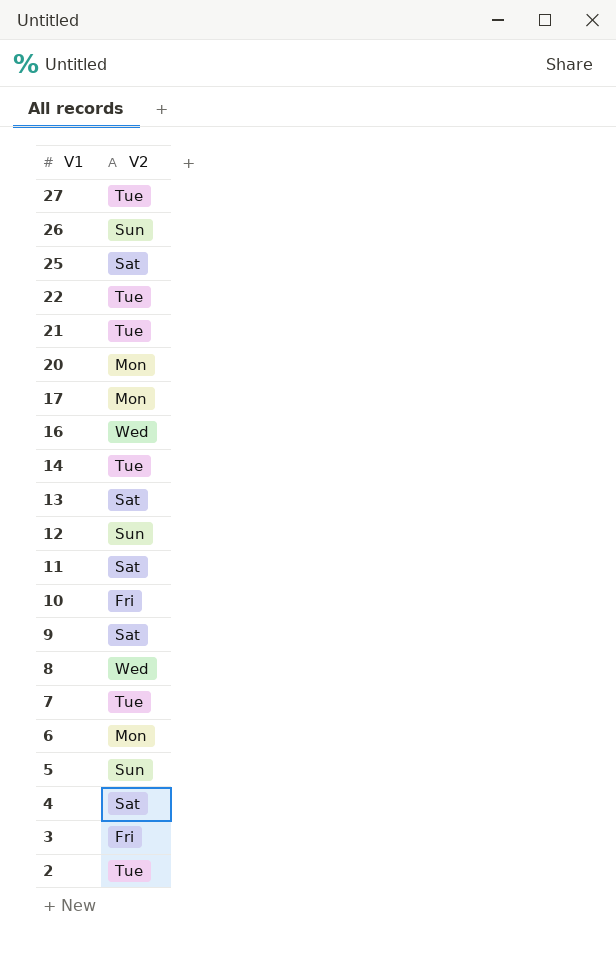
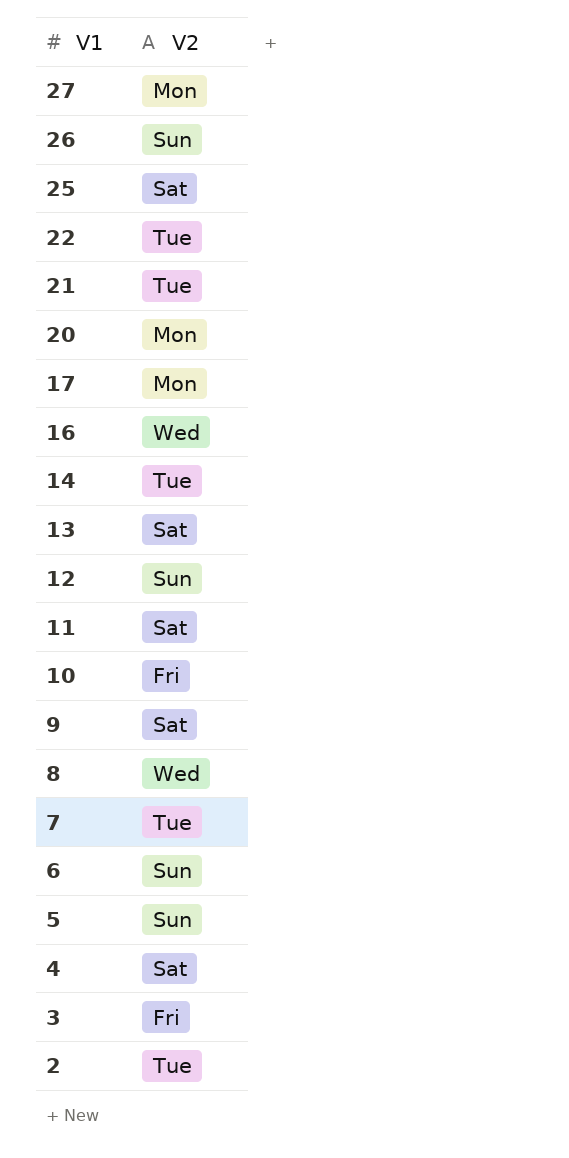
27 | V2: Tue -> Mon
6 | V2: Mon -> Sun

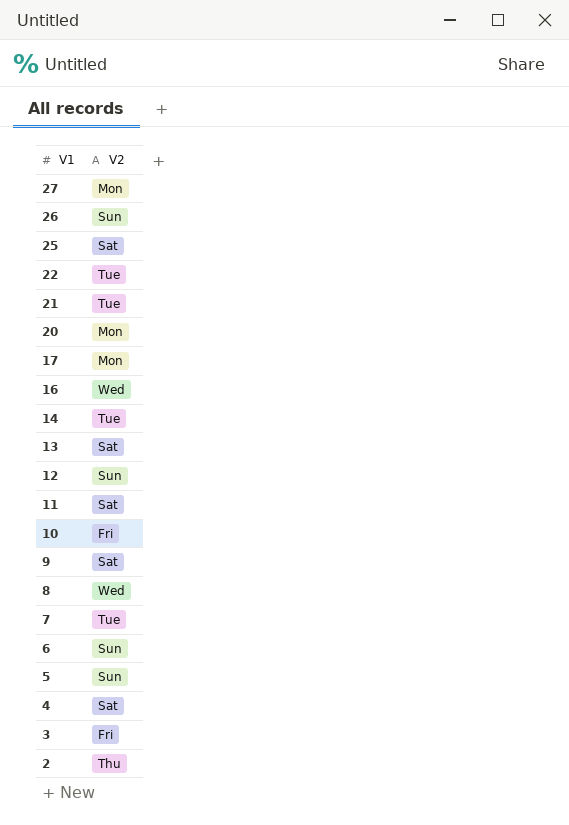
2 | V2: Tue -> Thu

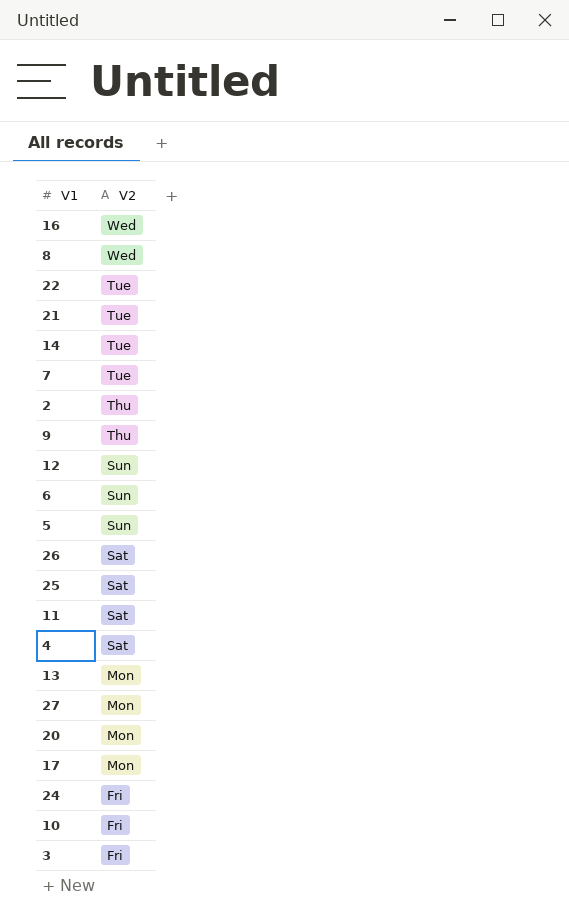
row order: V1 descending -> V2 descending
9 | V2: Sat -> Thu
26 | V2: Sun -> Sat
13 | V2: Sat -> Mon
row 24: none -> Fri

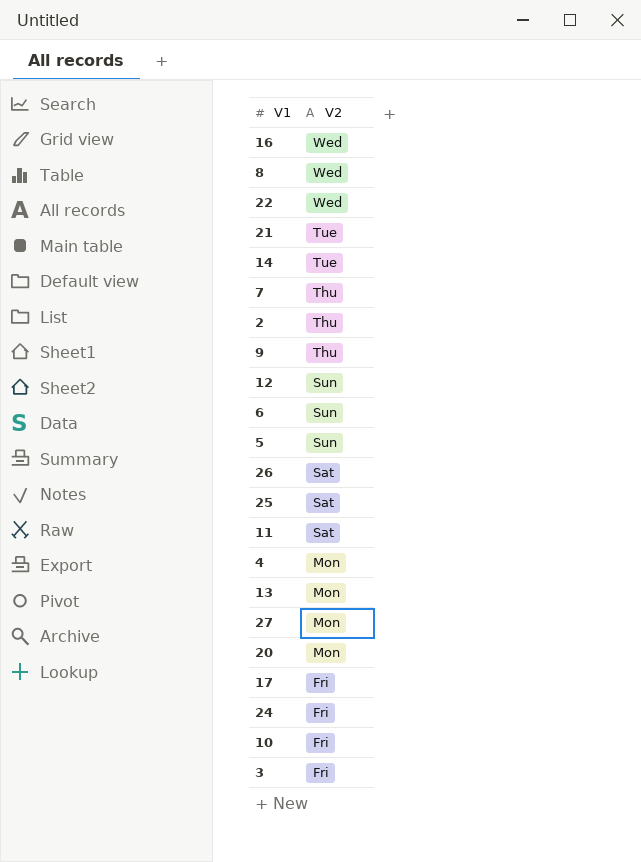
22 | V2: Tue -> Wed
7 | V2: Tue -> Thu
4 | V2: Sat -> Mon
17 | V2: Mon -> Fri

